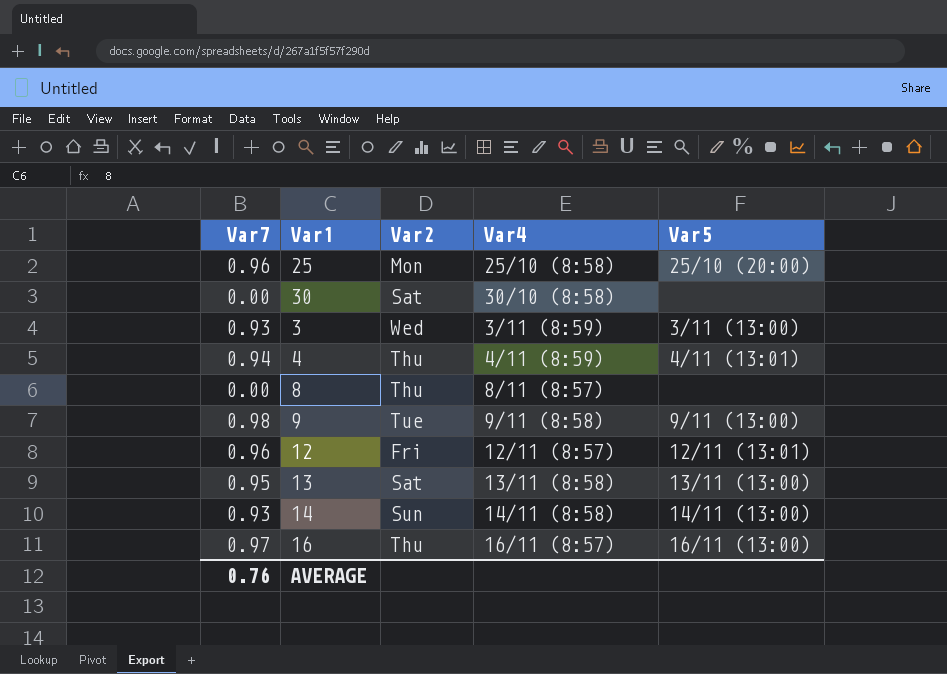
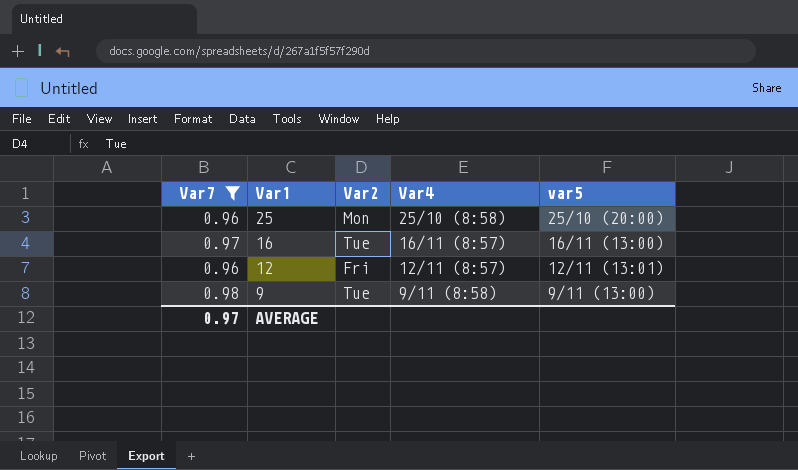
filter: none -> Var7 >= 0.96
row order: none -> Var1 descending
column name: Var5 -> var5
16 | Var2: Thu -> Tue
AVERAGE | Var7: 0.76 -> 0.97

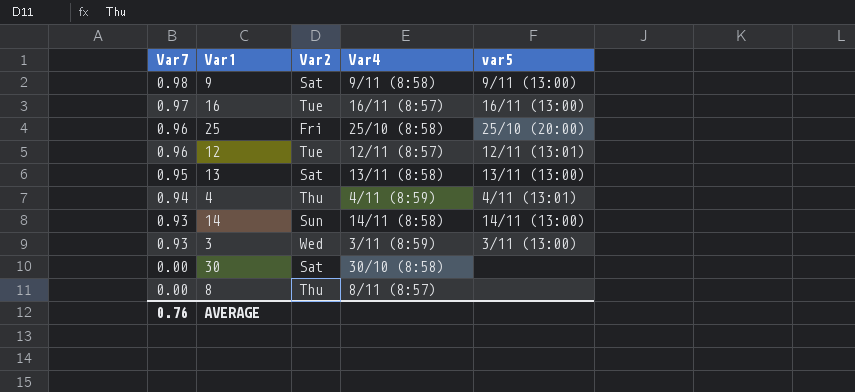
filter: Var7 >= 0.96 -> none
row order: Var1 descending -> Var7 descending
9 | Var2: Tue -> Sat
25 | Var2: Mon -> Fri
12 | Var2: Fri -> Tue
AVERAGE | Var7: 0.97 -> 0.76

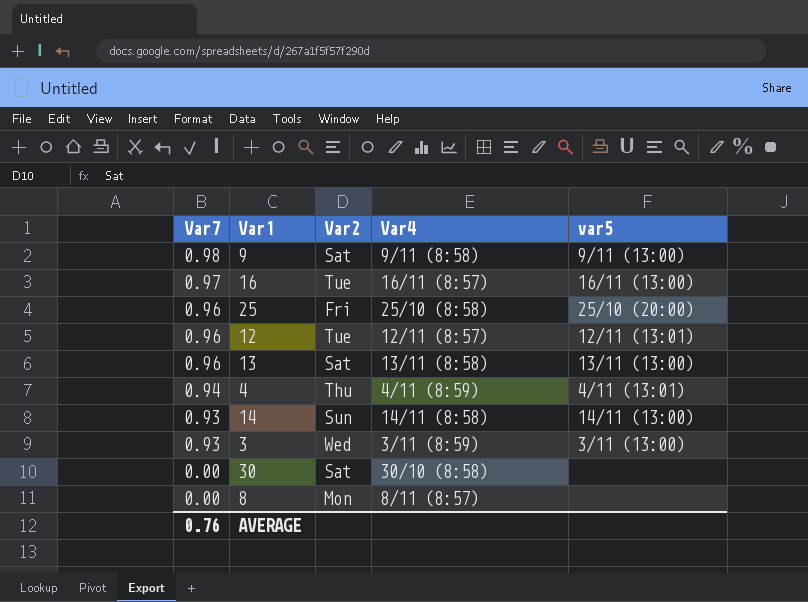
13 | Var7: 0.95 -> 0.96
8 | Var2: Thu -> Mon

